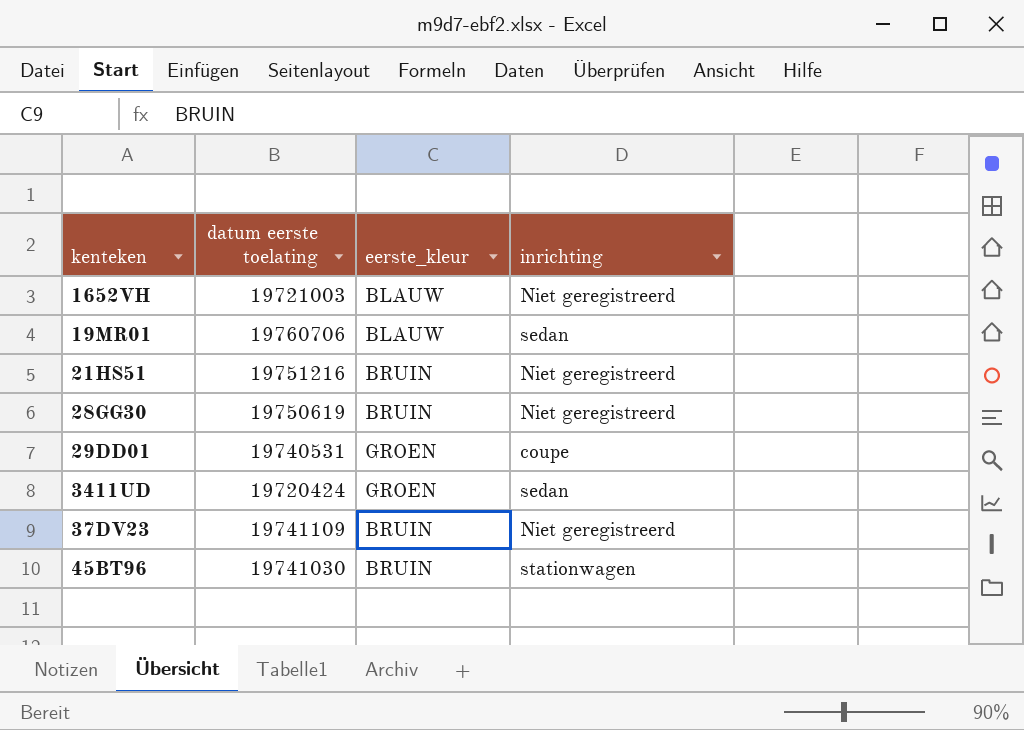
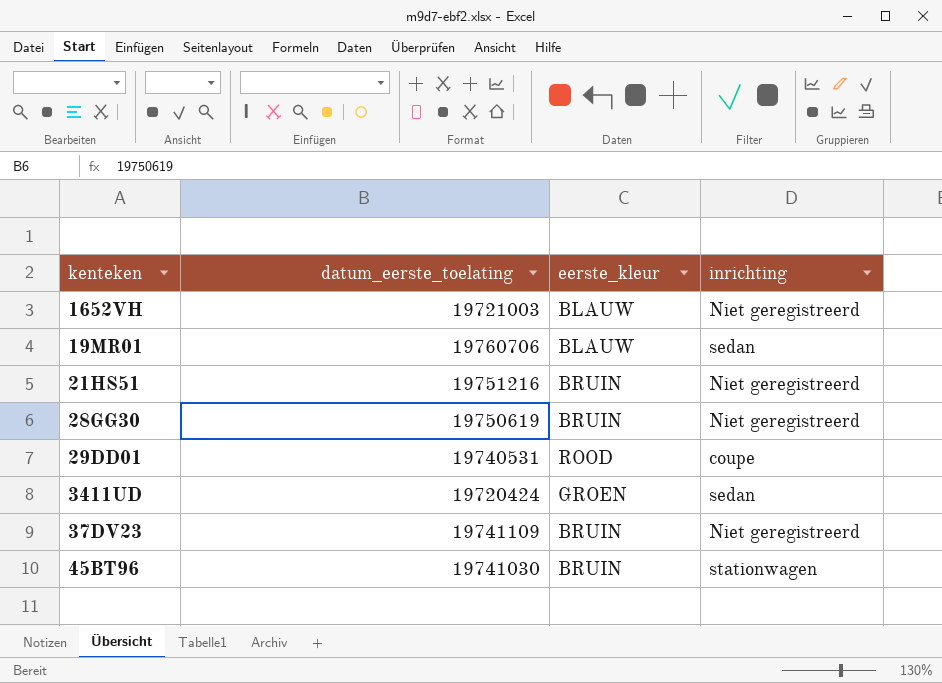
column name: datum eerste toelating -> datum_eerste_toelating
29DD01 | eerste_kleur: GROEN -> ROOD

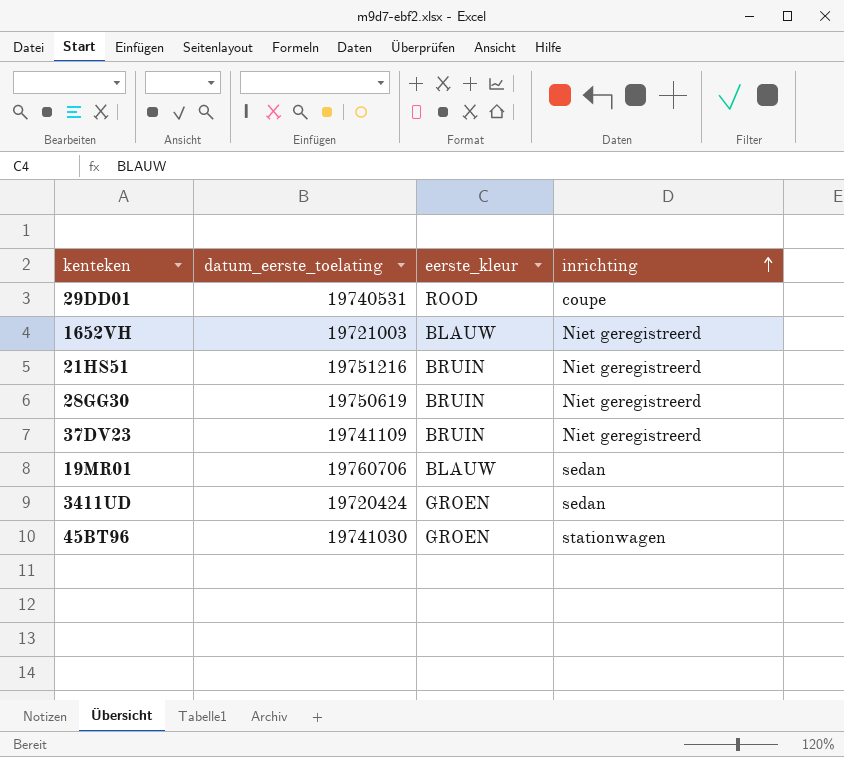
row order: none -> inrichting ascending
45BT96 | eerste_kleur: BRUIN -> GROEN

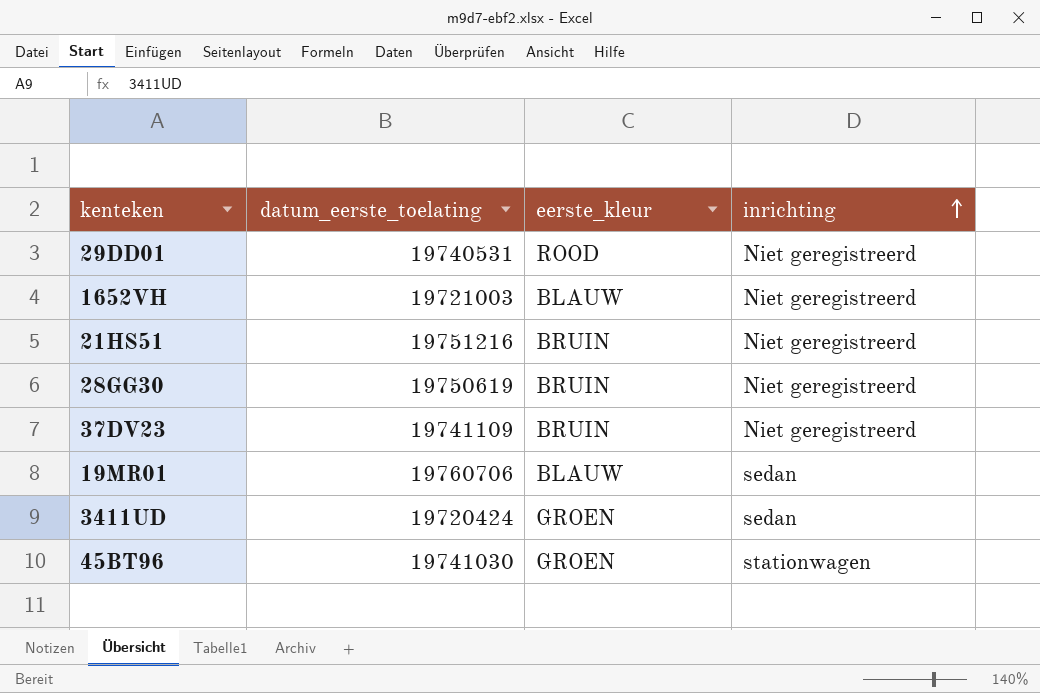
29DD01 | inrichting: coupe -> Niet geregistreerd

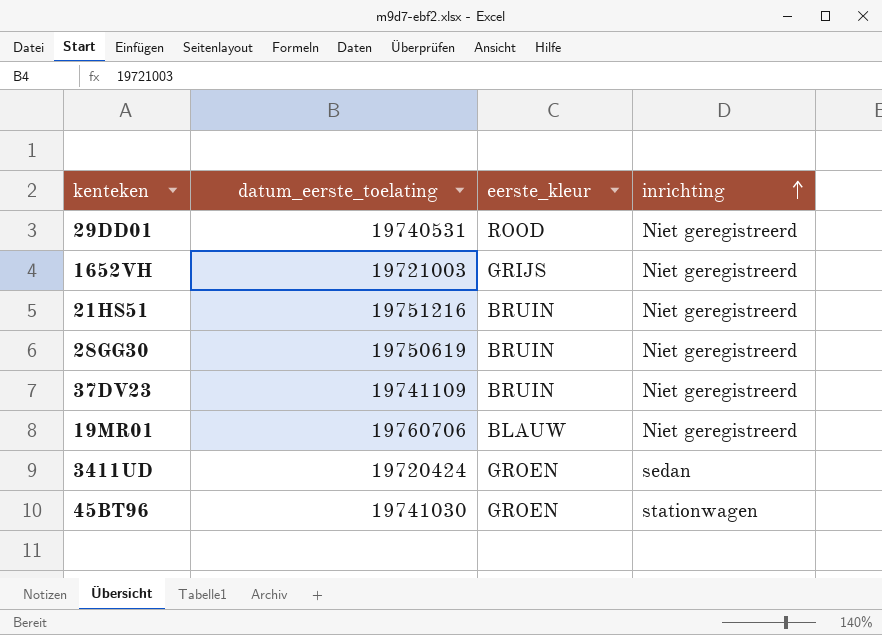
1652VH | eerste_kleur: BLAUW -> GRIJS
19MR01 | inrichting: sedan -> Niet geregistreerd

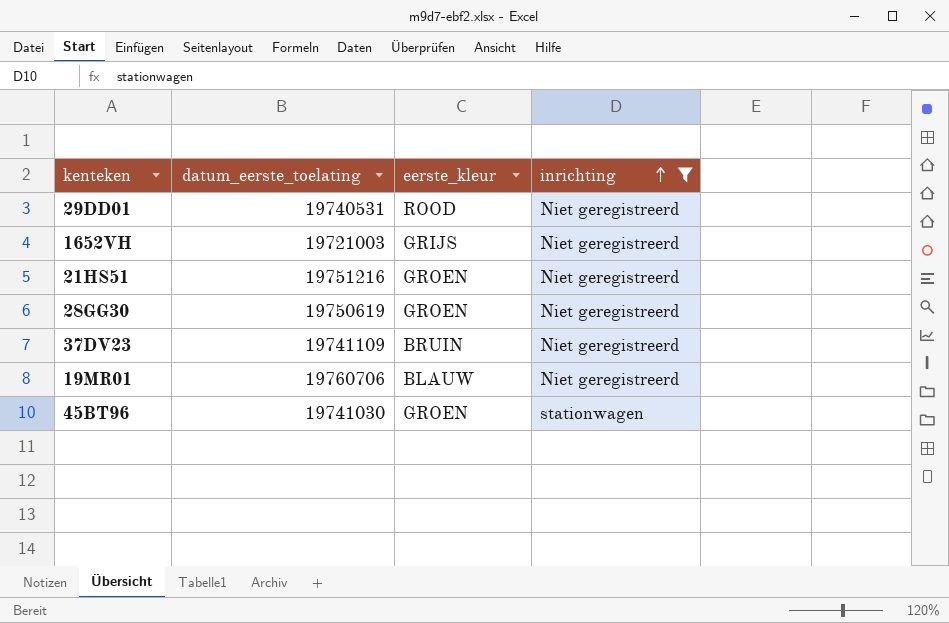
filter: none -> inrichting != sedan
21HS51 | eerste_kleur: BRUIN -> GROEN
28GG30 | eerste_kleur: BRUIN -> GROEN

